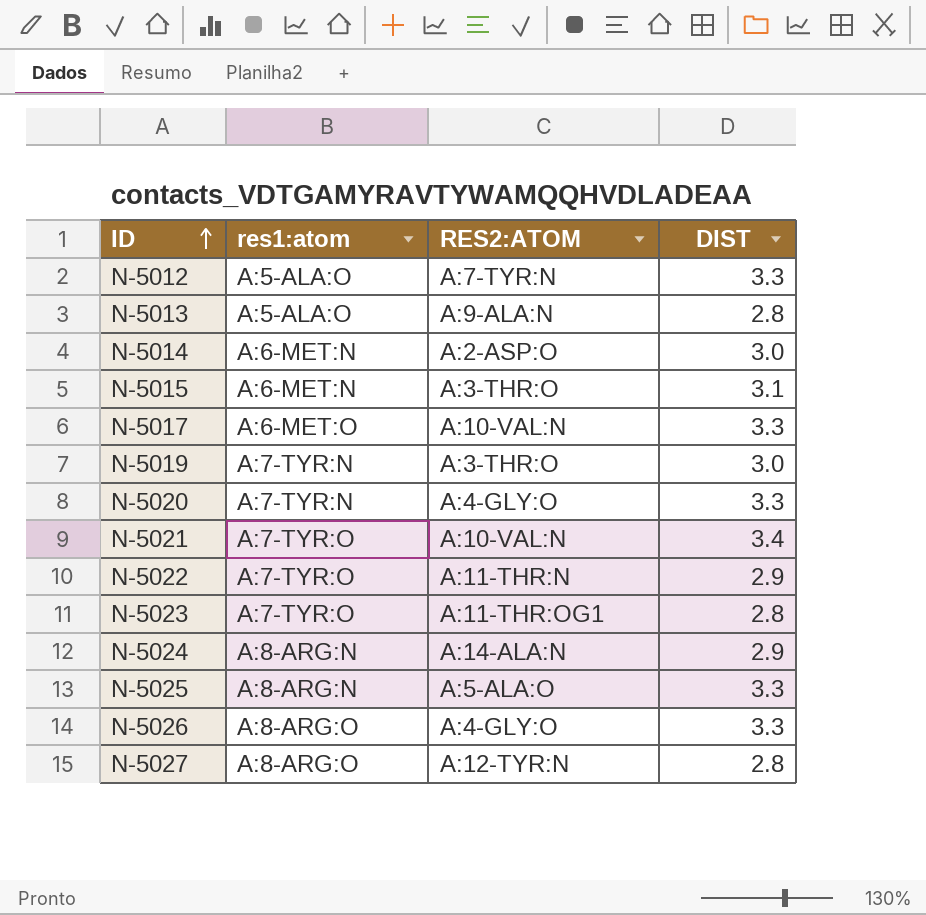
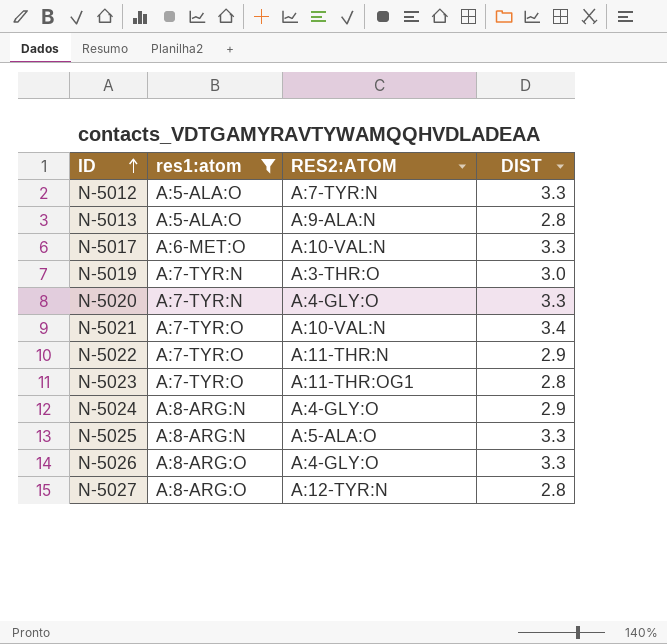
filter: none -> res1:atom != A:6-MET:N
N-5024 | RES2:ATOM: A:14-ALA:N -> A:4-GLY:O

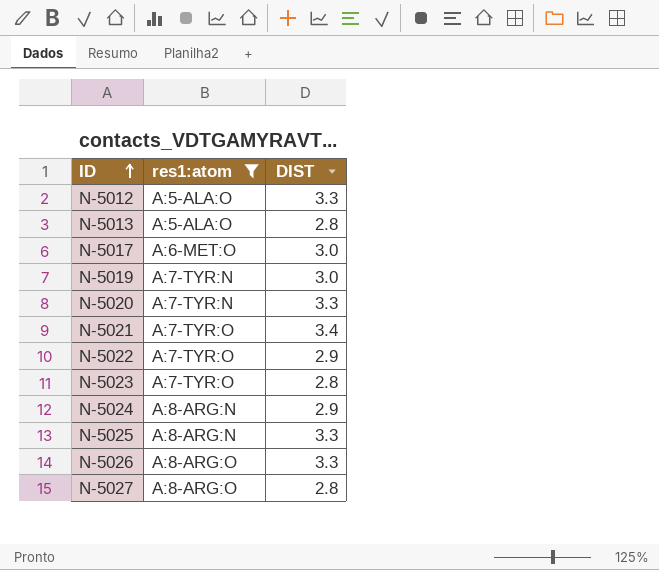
column RES2:ATOM | position: 3 -> none
N-5017 | DIST: 3.3 -> 3.0

